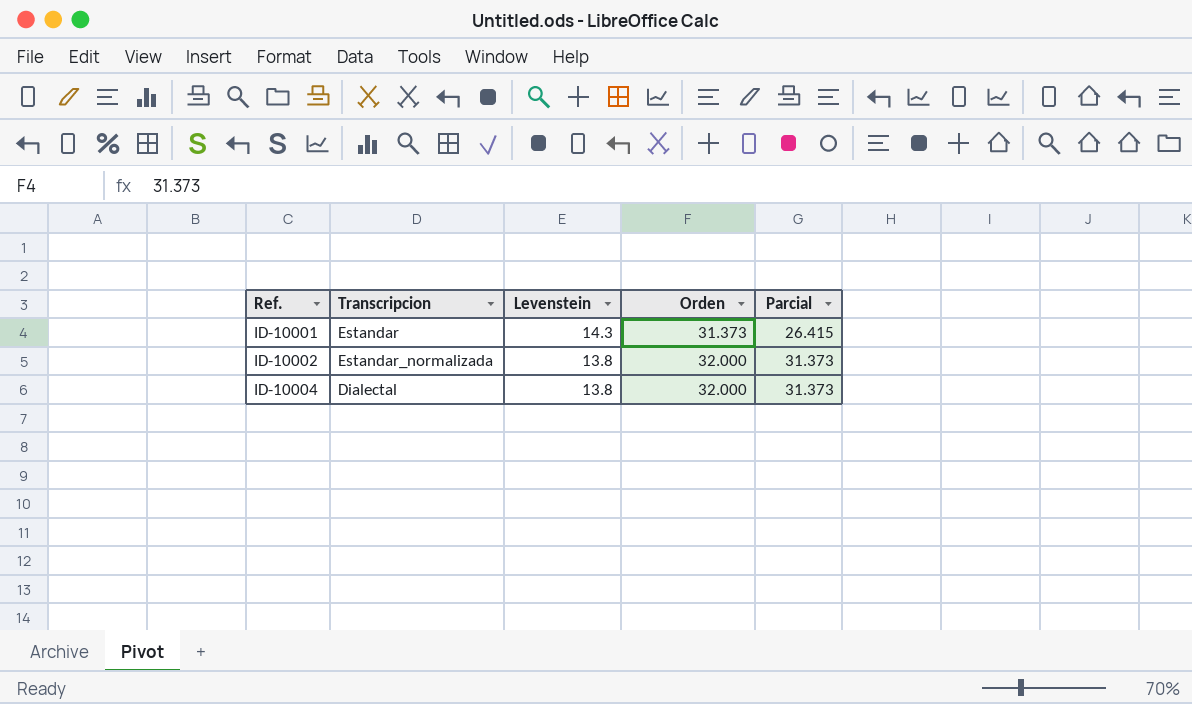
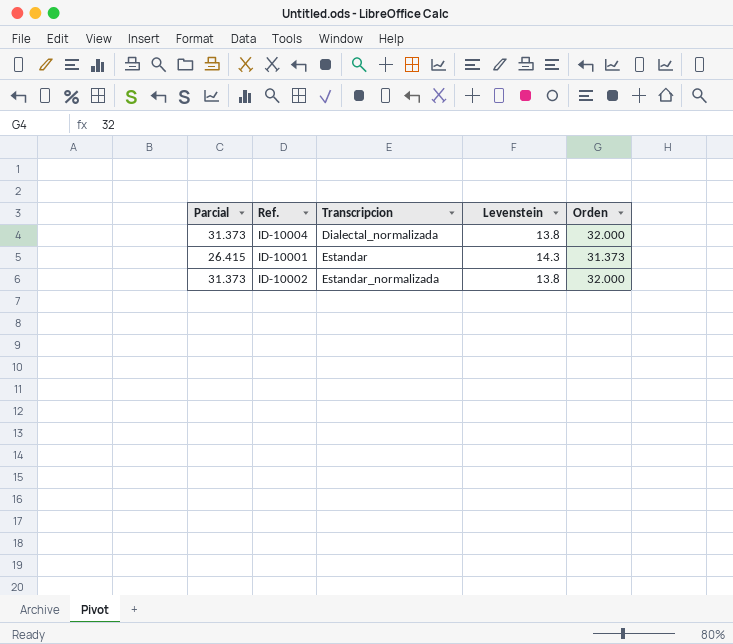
row order: Ref. ascending -> Transcripcion ascending
column Parcial | position: 5 -> 1
ID-10004 | Transcripcion: Dialectal -> Dialectal_normalizada

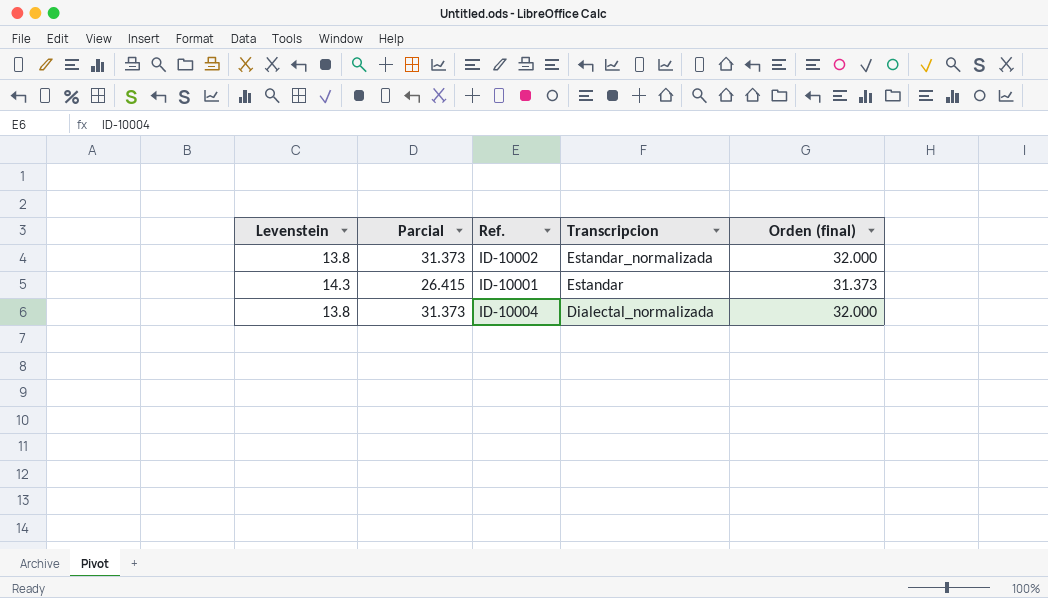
row order: Transcripcion ascending -> Transcripcion descending
column Levenstein | position: 4 -> 1
column name: Orden -> Orden (final)

